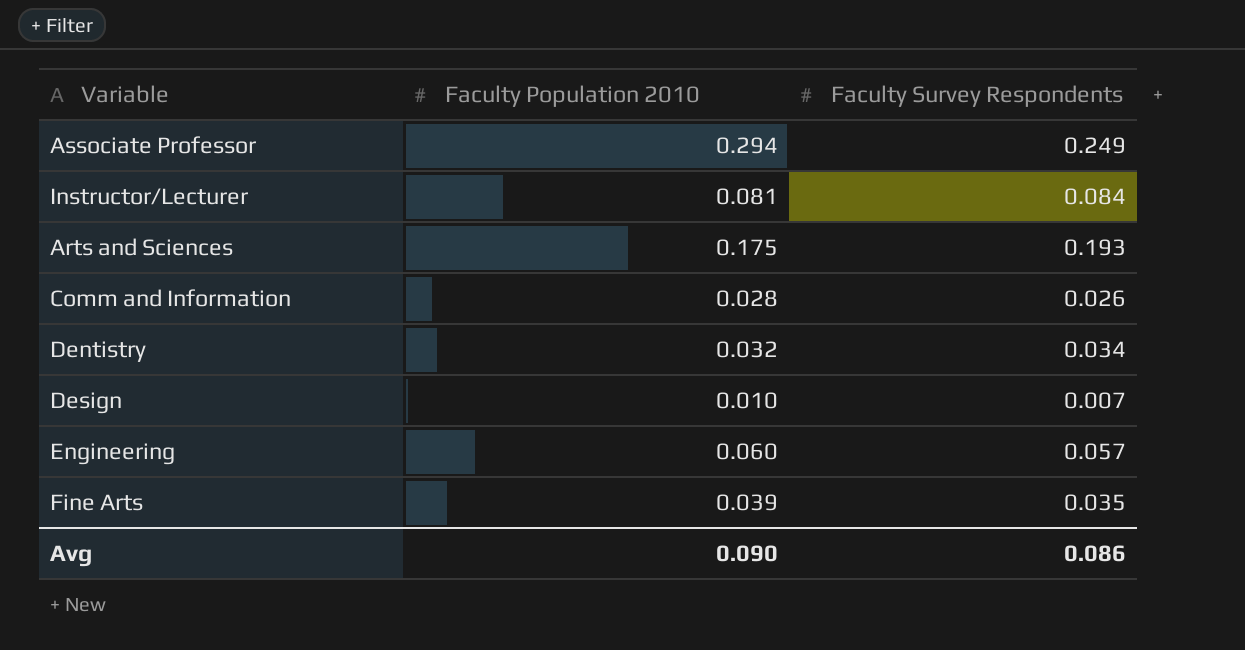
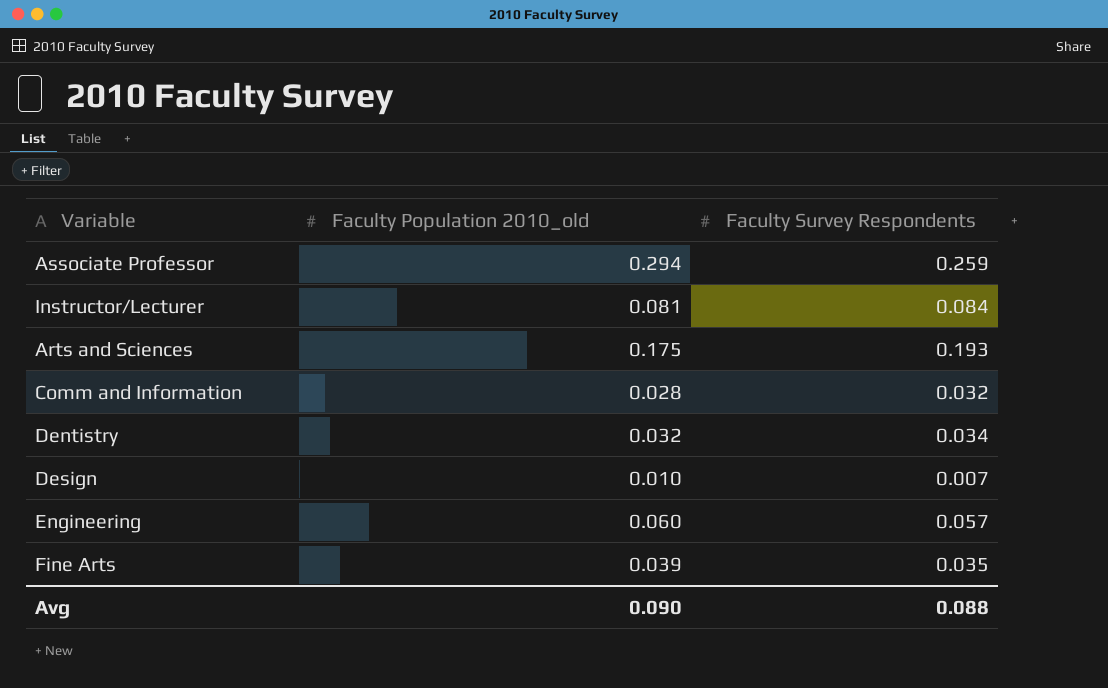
column name: Faculty Population 2010 -> Faculty Population 2010_old
Associate Professor | Faculty Survey Respondents: 0.249 -> 0.259
Comm and Information | Faculty Survey Respondents: 0.026 -> 0.032
Avg | Faculty Survey Respondents: 0.086 -> 0.088

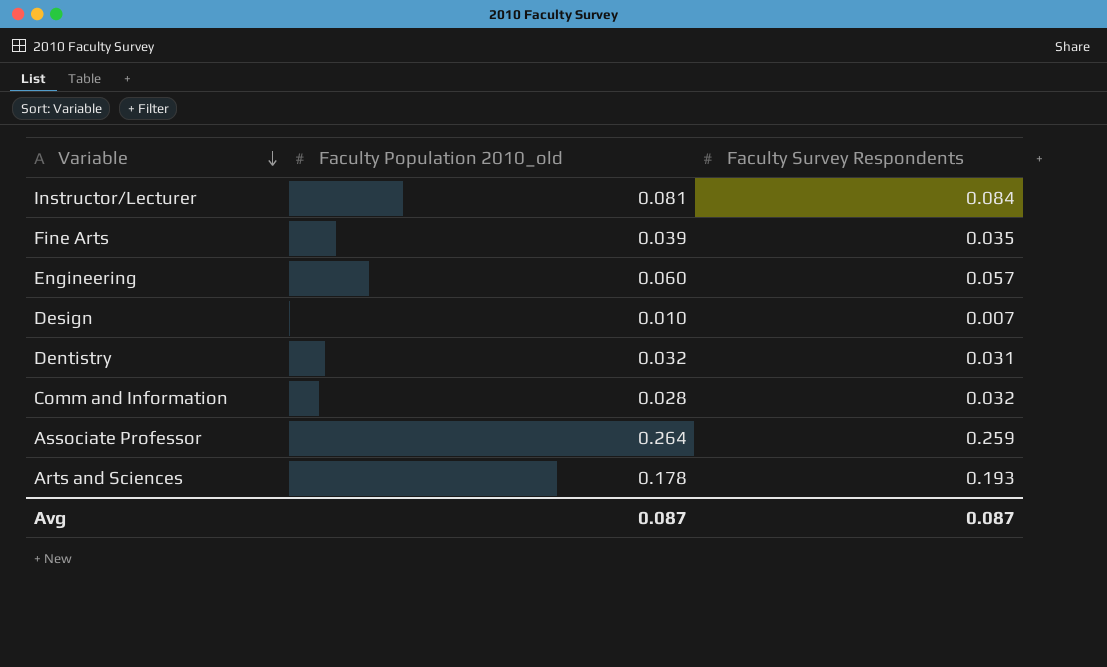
row order: none -> Variable descending
Dentistry | Faculty Survey Respondents: 0.034 -> 0.031
Associate Professor | Faculty Population 2010_old: 0.294 -> 0.264
Arts and Sciences | Faculty Population 2010_old: 0.175 -> 0.178
Avg | Faculty Population 2010_old: 0.090 -> 0.087
Avg | Faculty Survey Respondents: 0.088 -> 0.087

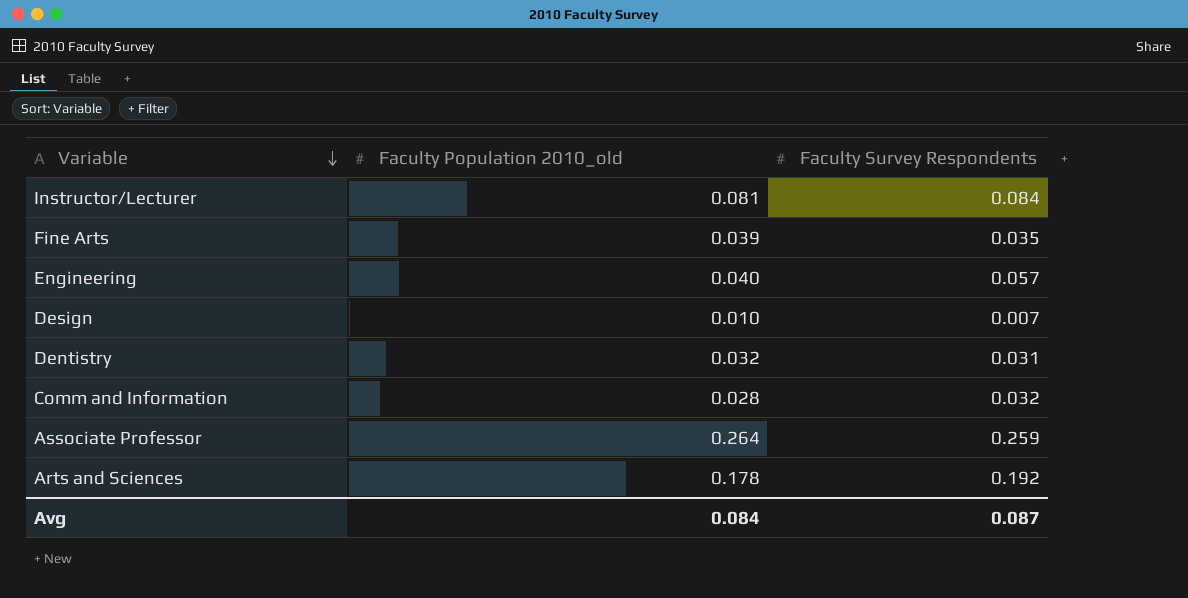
Engineering | Faculty Population 2010_old: 0.060 -> 0.040
Arts and Sciences | Faculty Survey Respondents: 0.193 -> 0.192
Avg | Faculty Population 2010_old: 0.087 -> 0.084

